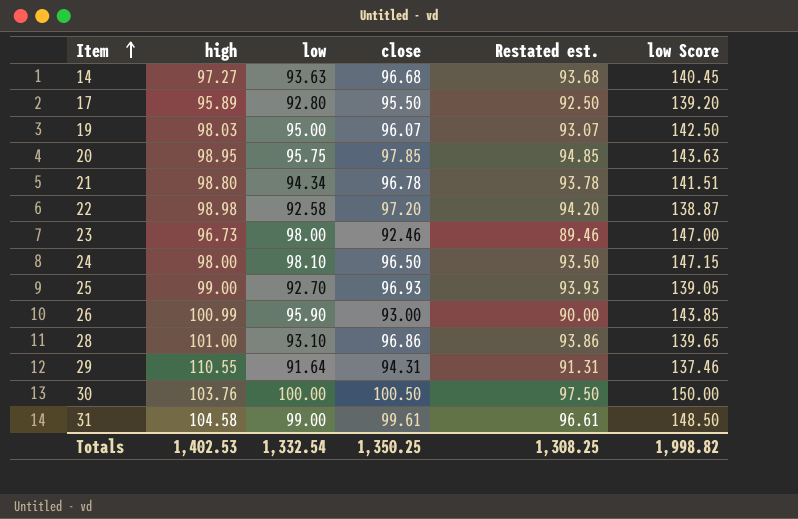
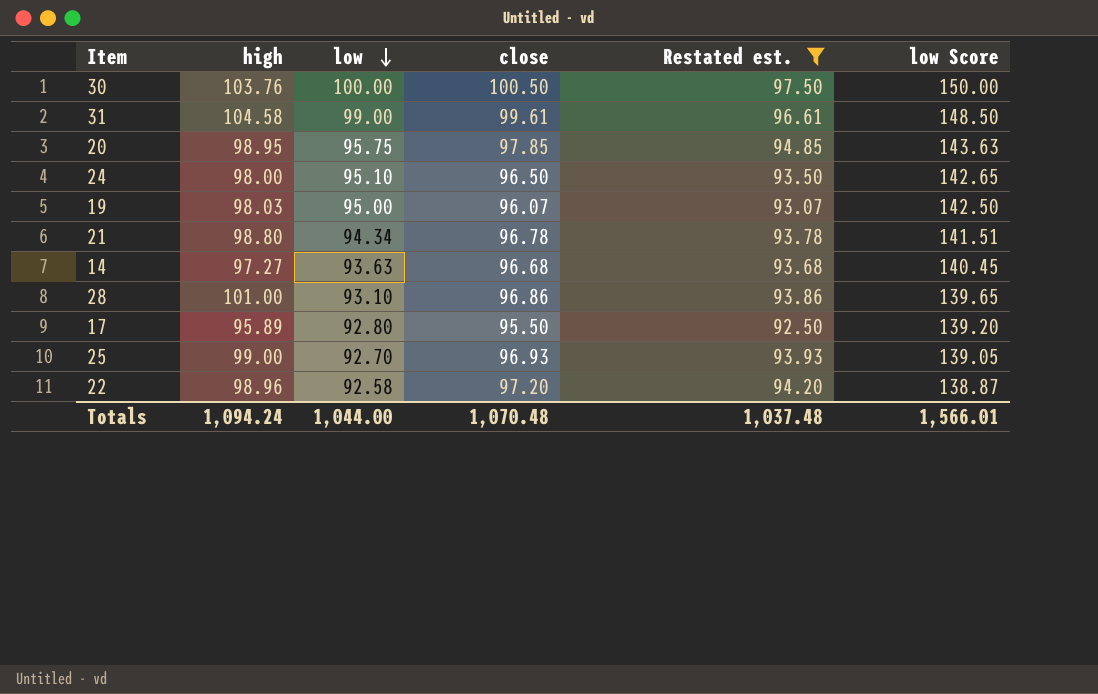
filter: none -> Restated est. >= 92.50
row order: Item ascending -> low descending
24 | low: 98.10 -> 95.10
24 | low Score: 147.15 -> 142.65
22 | high: 98.98 -> 98.96
Totals | high: 1,402.53 -> 1,094.24
Totals | low: 1,332.54 -> 1,044.00
Totals | close: 1,350.25 -> 1,070.48
Totals | Restated est.: 1,308.25 -> 1,037.48
Totals | low Score: 1,998.82 -> 1,566.01

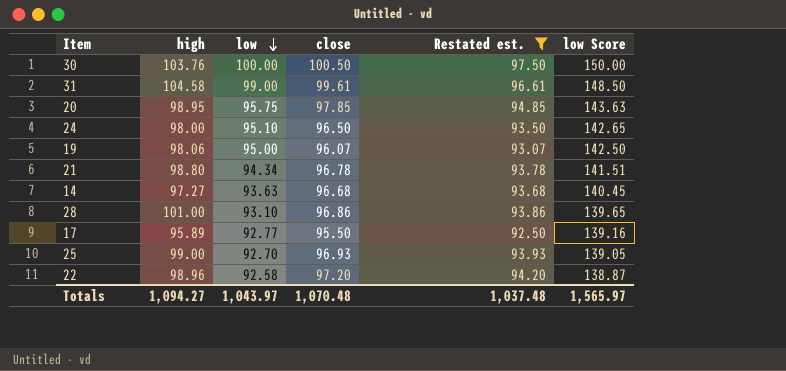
19 | high: 98.03 -> 98.06
17 | low: 92.80 -> 92.77
17 | low Score: 139.20 -> 139.16
Totals | high: 1,094.24 -> 1,094.27
Totals | low: 1,044.00 -> 1,043.97
Totals | low Score: 1,566.01 -> 1,565.97

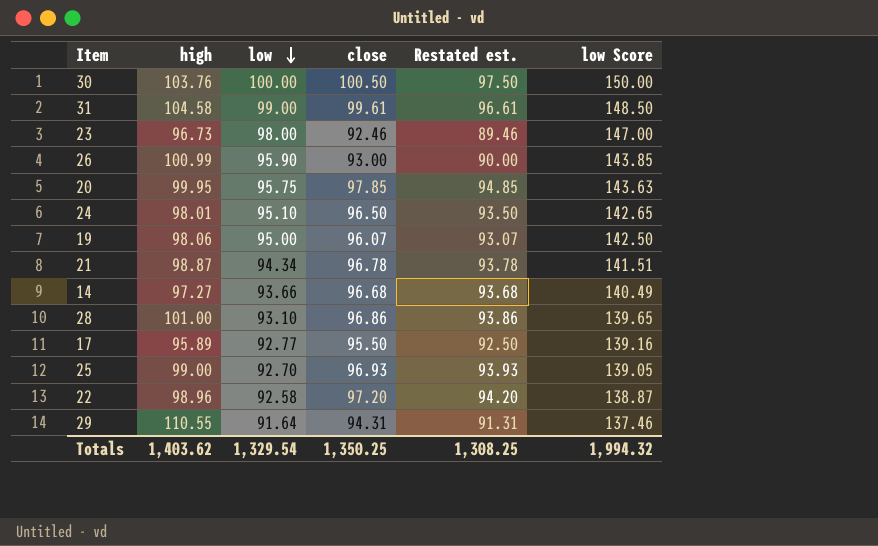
filter: Restated est. >= 92.50 -> none
20 | high: 98.95 -> 99.95
24 | high: 98.00 -> 98.01
21 | high: 98.80 -> 98.87
14 | low: 93.63 -> 93.66
14 | low Score: 140.45 -> 140.49
Totals | high: 1,094.27 -> 1,403.62
Totals | low: 1,043.97 -> 1,329.54
Totals | close: 1,070.48 -> 1,350.25
Totals | Restated est.: 1,037.48 -> 1,308.25
Totals | low Score: 1,565.97 -> 1,994.32

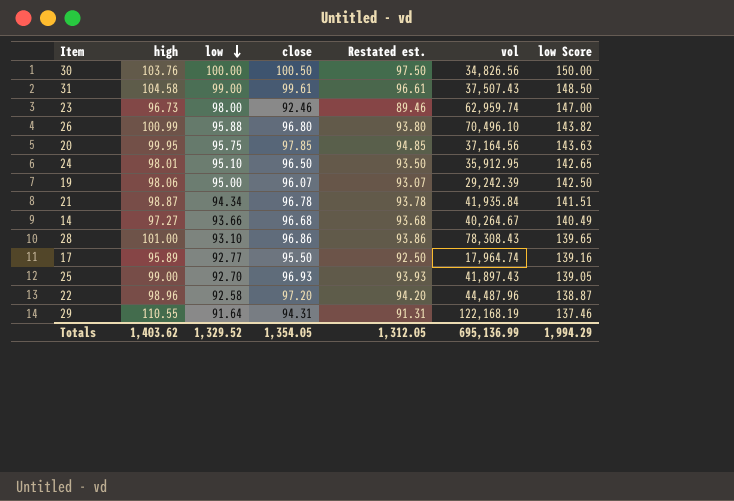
column vol | position: none -> 6
26 | low: 95.90 -> 95.88
26 | close: 93.00 -> 96.80
26 | Restated est.: 90.00 -> 93.80
26 | low Score: 143.85 -> 143.82
Totals | low: 1,329.54 -> 1,329.52
Totals | close: 1,350.25 -> 1,354.05
Totals | Restated est.: 1,308.25 -> 1,312.05
Totals | low Score: 1,994.32 -> 1,994.29

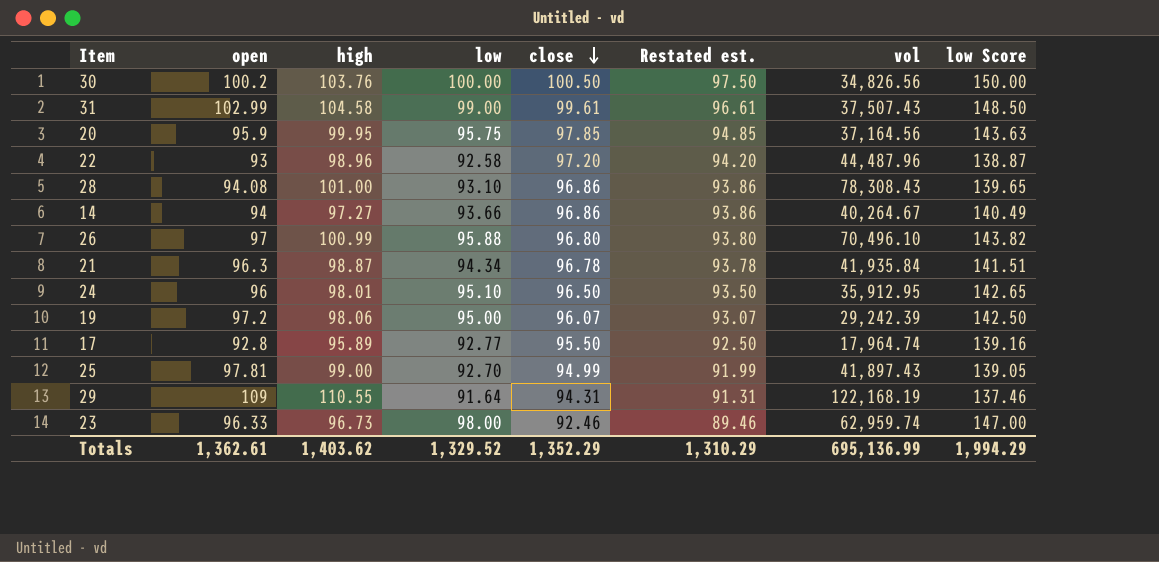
row order: low descending -> close descending
column open | position: none -> 2
14 | close: 96.68 -> 96.86
14 | Restated est.: 93.68 -> 93.86
25 | close: 96.93 -> 94.99
25 | Restated est.: 93.93 -> 91.99
Totals | close: 1,354.05 -> 1,352.29
Totals | Restated est.: 1,312.05 -> 1,310.29

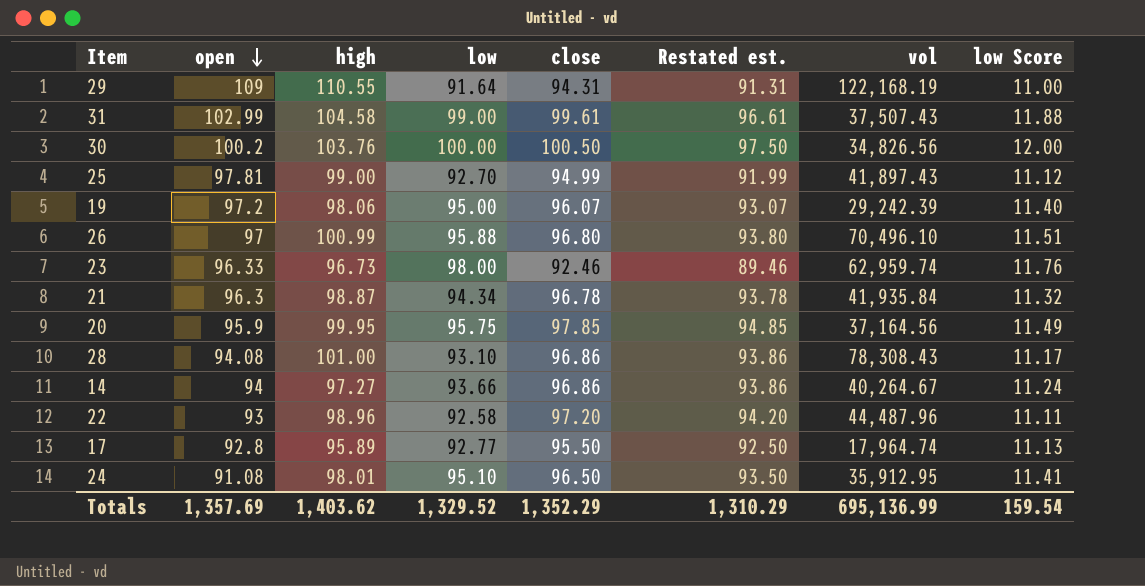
row order: close descending -> open descending
column low Score | formula: [low] * 1.5 -> [low] * 0.12
24 | open: 96 -> 91.08
Totals | open: 1,362.61 -> 1,357.69
Totals | low Score: 1,994.29 -> 159.54

